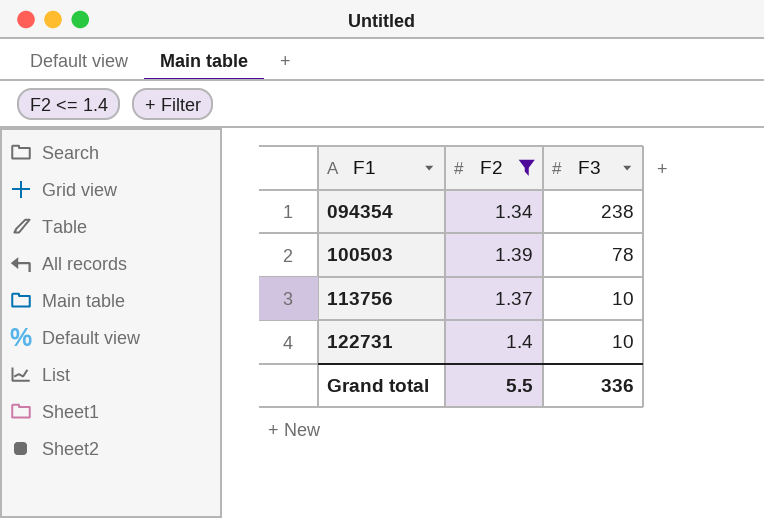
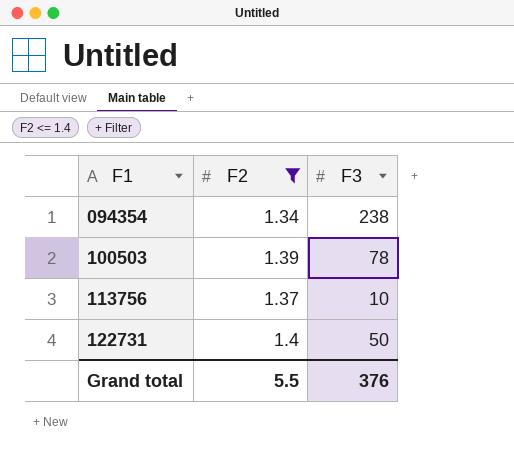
122731 | F3: 10 -> 50
Grand total | F3: 336 -> 376

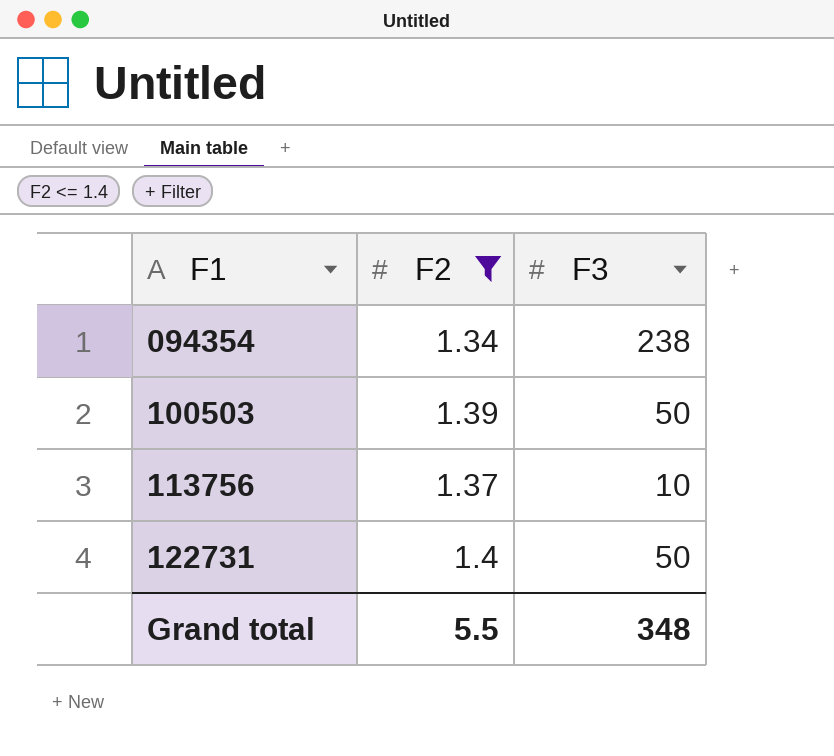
100503 | F3: 78 -> 50
Grand total | F3: 376 -> 348

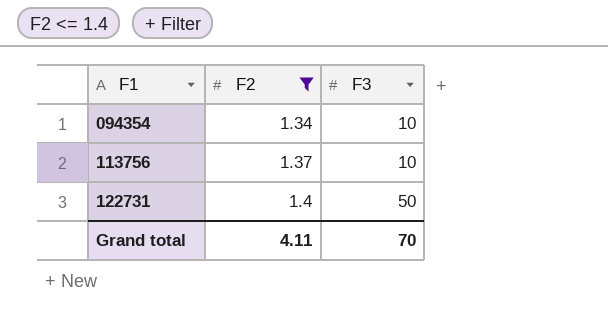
row 100503: 1.39 | 50 -> none
094354 | F3: 238 -> 10
Grand total | F2: 5.5 -> 4.11
Grand total | F3: 348 -> 70

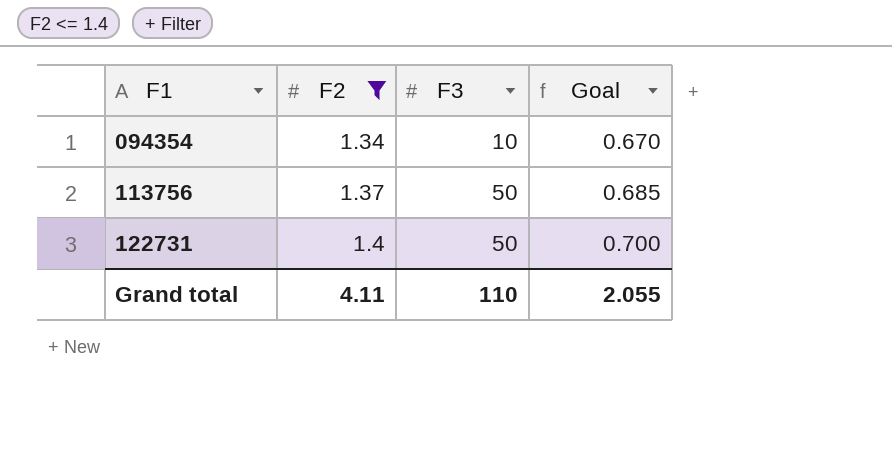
column Goal | formula: none -> [F2] * 0.5
113756 | F3: 10 -> 50
Grand total | F3: 70 -> 110

